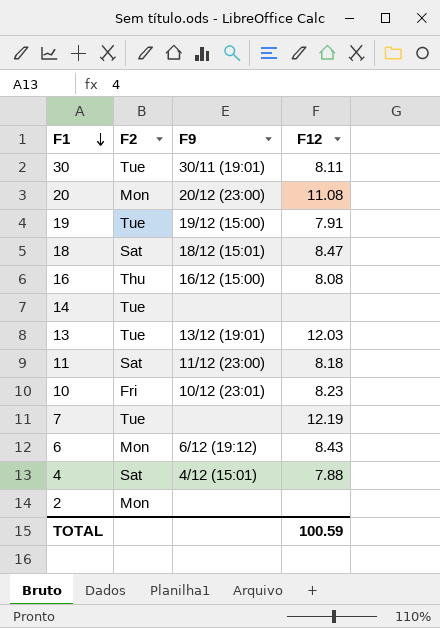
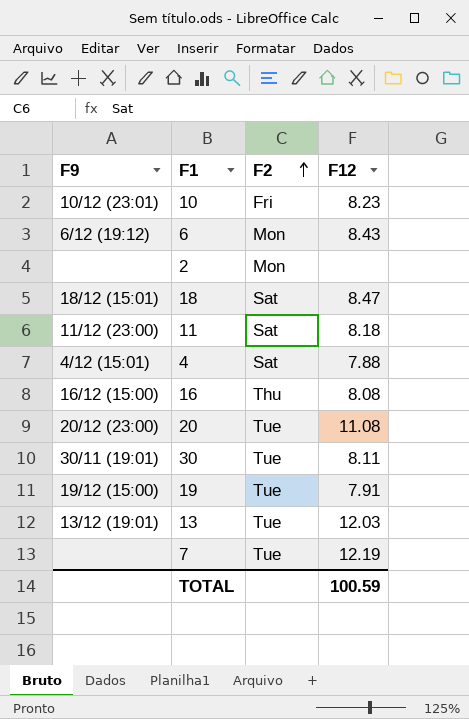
row order: F1 descending -> F2 ascending
column F9 | position: 3 -> 1
row 14: Tue | none | none -> none
20 | F2: Mon -> Tue

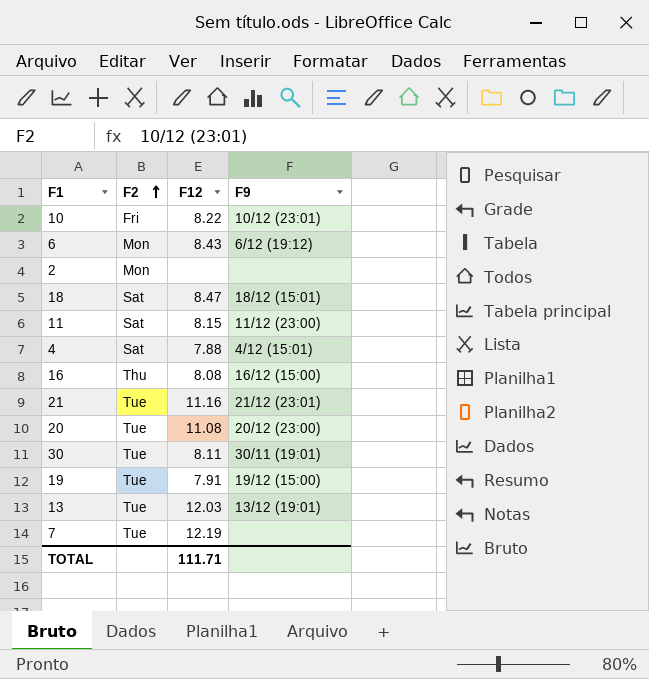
column F9 | position: 1 -> 4
10 | F12: 8.23 -> 8.22
11 | F12: 8.18 -> 8.15
row 21: none -> Tue | 11.16 | 21/12 (23:01)
TOTAL | F12: 100.59 -> 111.71

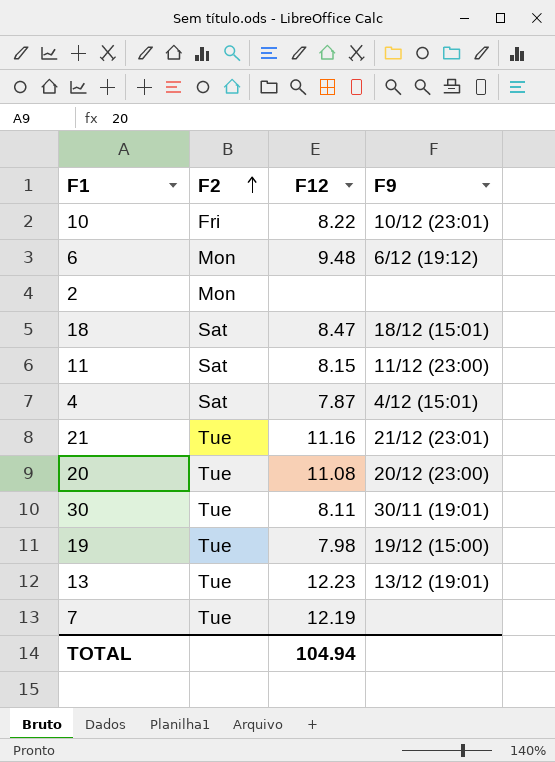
row 16: Thu | 8.08 | 16/12 (15:00) -> none
6 | F12: 8.43 -> 9.48
4 | F12: 7.88 -> 7.87
19 | F12: 7.91 -> 7.98
13 | F12: 12.03 -> 12.23
TOTAL | F12: 111.71 -> 104.94

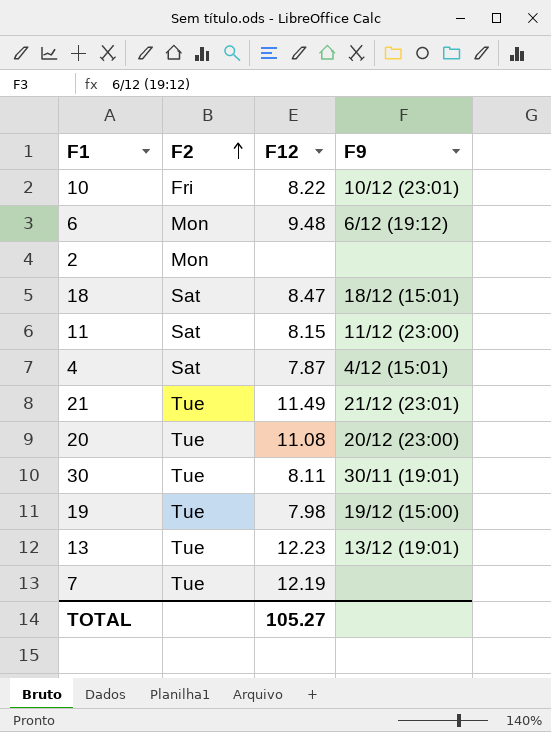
21 | F12: 11.16 -> 11.49
TOTAL | F12: 104.94 -> 105.27

